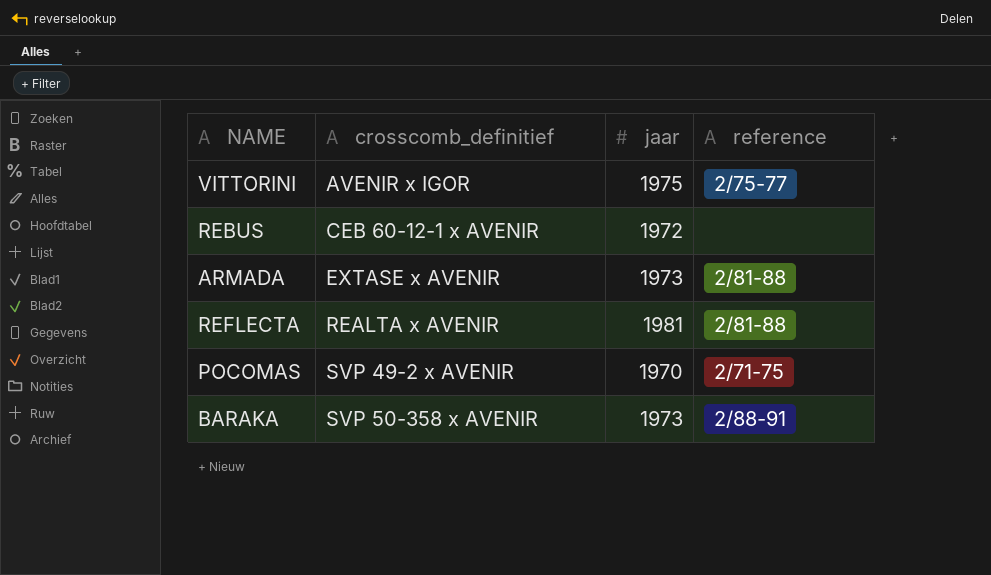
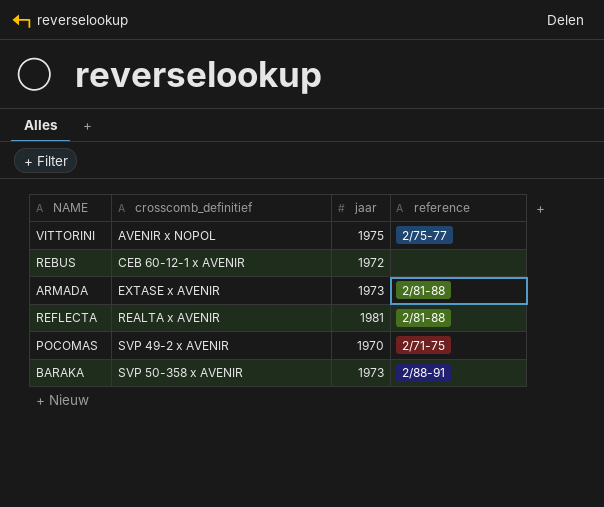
VITTORINI | crosscomb_definitief: AVENIR x IGOR -> AVENIR x NOPOL

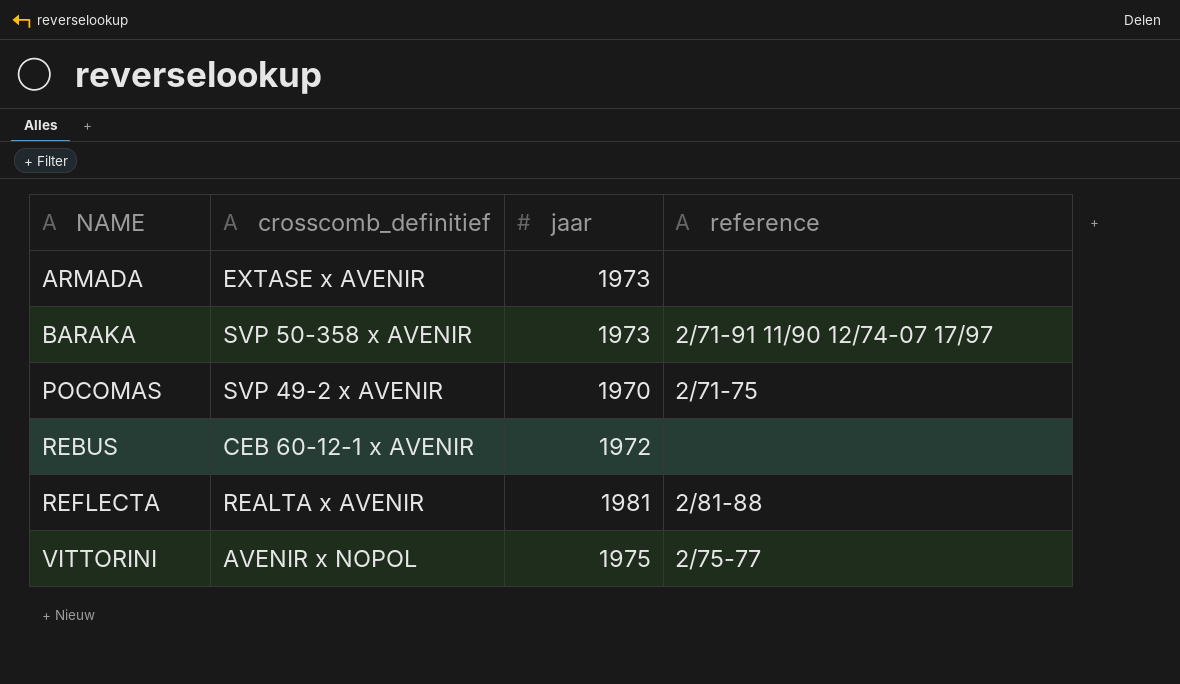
row order: crosscomb_definitief ascending -> NAME ascending
ARMADA | reference: 2/81-88 -> none
BARAKA | reference: 2/88-91 -> 2/71-91 11/90 12/74-07 17/97

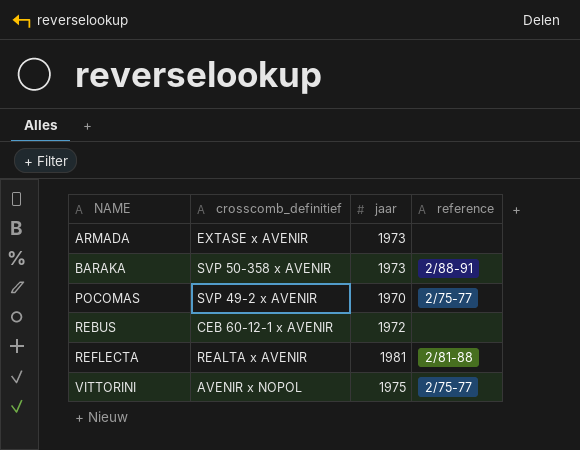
BARAKA | reference: 2/71-91 11/90 12/74-07 17/97 -> 2/88-91
POCOMAS | reference: 2/71-75 -> 2/75-77

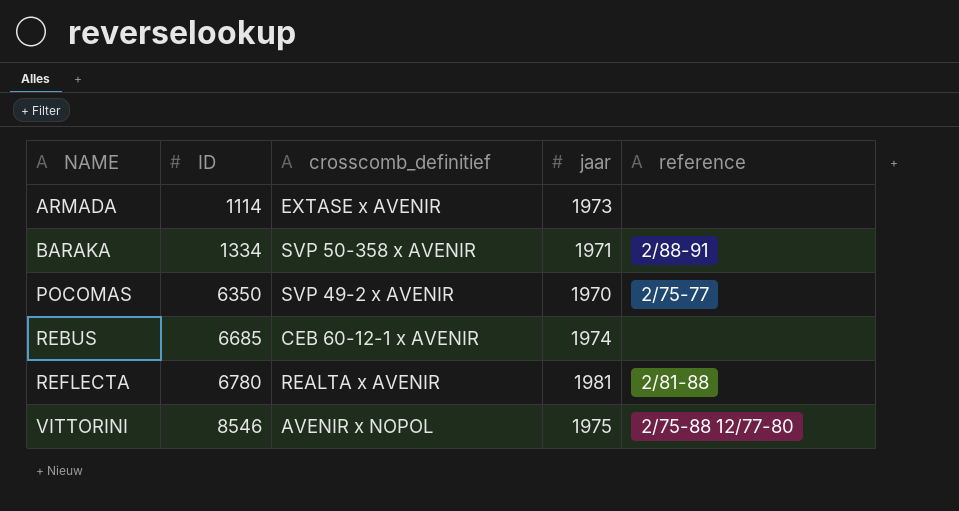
column ID | position: none -> 2
BARAKA | jaar: 1973 -> 1971
REBUS | jaar: 1972 -> 1974
VITTORINI | reference: 2/75-77 -> 2/75-88 12/77-80

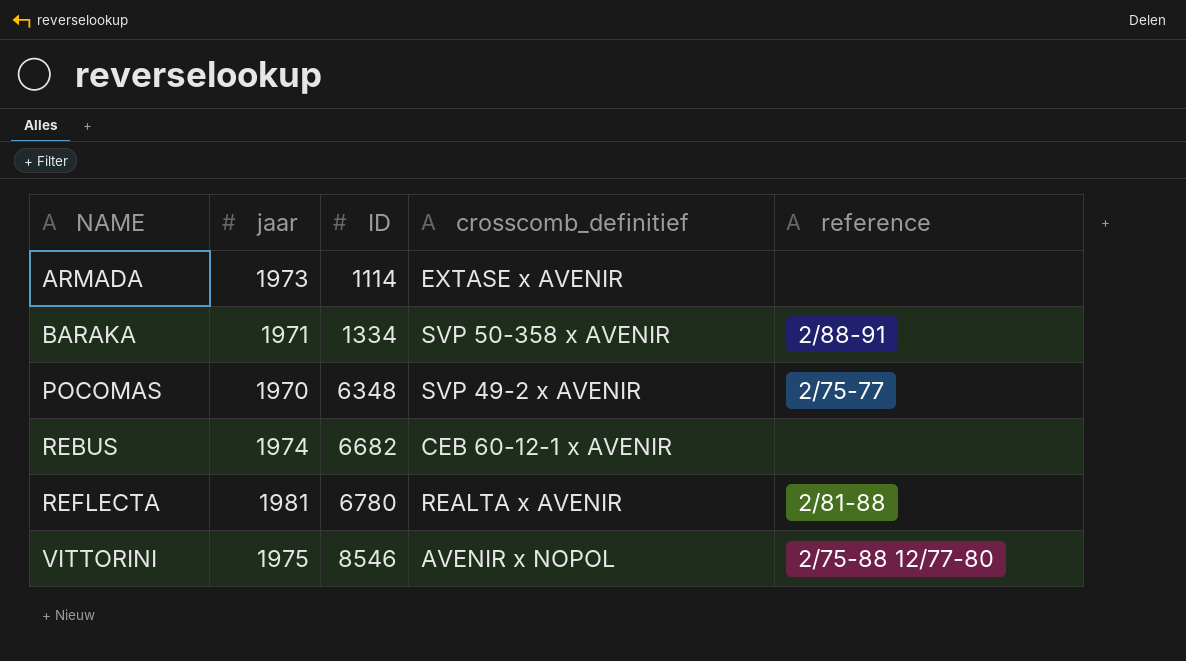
column jaar | position: 4 -> 2
POCOMAS | ID: 6350 -> 6348
REBUS | ID: 6685 -> 6682

